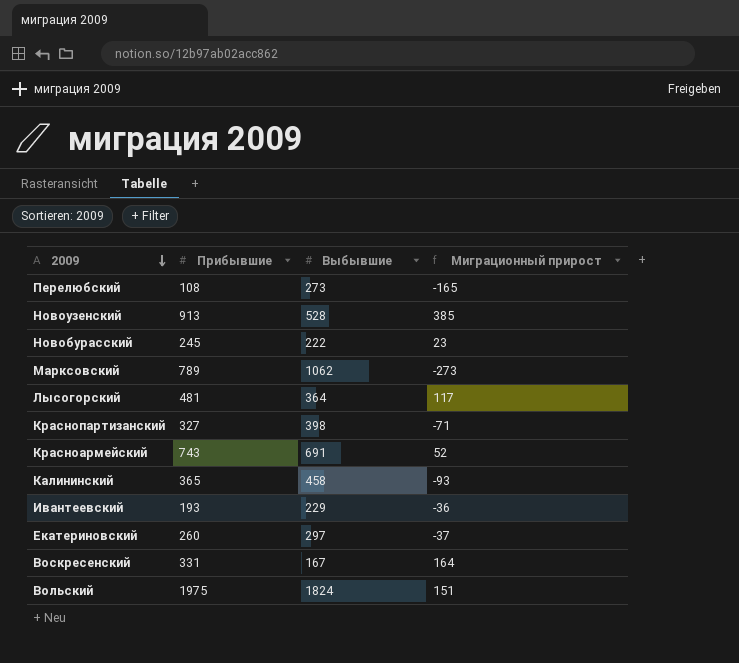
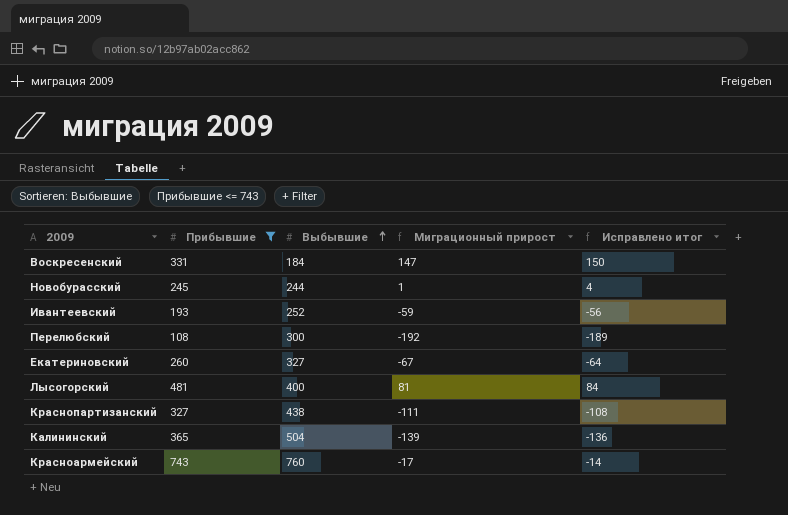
filter: none -> Прибывшие <= 743
row order: 2009 descending -> Выбывшие ascending
column Исправлено итог | formula: none -> [Миграционный прирост] + 3
Воскресенский | Выбывшие: 167 -> 184
Воскресенский | Миграционный прирост: 164 -> 147
Новобурасский | Выбывшие: 222 -> 244
Новобурасский | Миграционный прирост: 23 -> 1
Ивантеевский | Выбывшие: 229 -> 252
Ивантеевский | Миграционный прирост: -36 -> -59
Перелюбский | Выбывшие: 273 -> 300
Перелюбский | Миграционный прирост: -165 -> -192
Екатериновский | Выбывшие: 297 -> 327
Екатериновский | Миграционный прирост: -37 -> -67
Лысогорский | Выбывшие: 364 -> 400
Лысогорский | Миграционный прирост: 117 -> 81
Краснопартизанский | Выбывшие: 398 -> 438
Краснопартизанский | Миграционный прирост: -71 -> -111
Калининский | Выбывшие: 458 -> 504
Калининский | Миграционный прирост: -93 -> -139
Красноармейский | Выбывшие: 691 -> 760
Красноармейский | Миграционный прирост: 52 -> -17

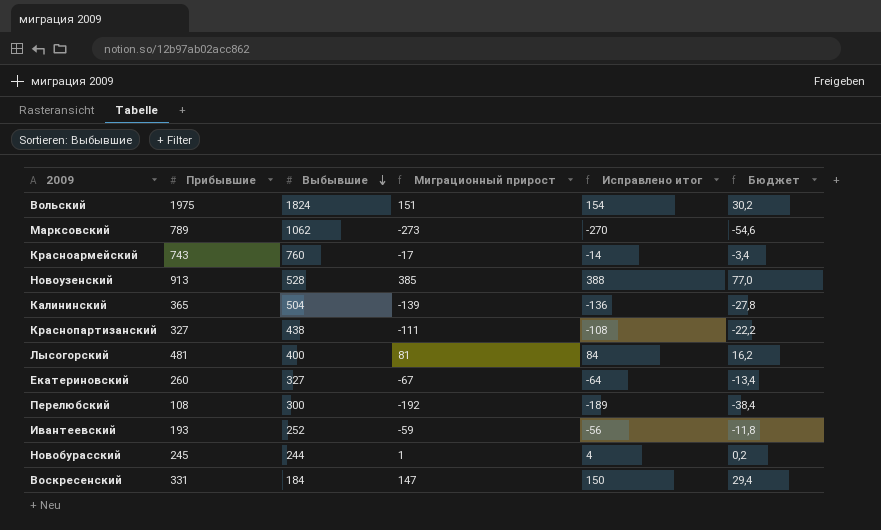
filter: Прибывшие <= 743 -> none
row order: Выбывшие ascending -> Выбывшие descending
column Бюджет | formula: none -> [Миграционный прирост] * 0,2

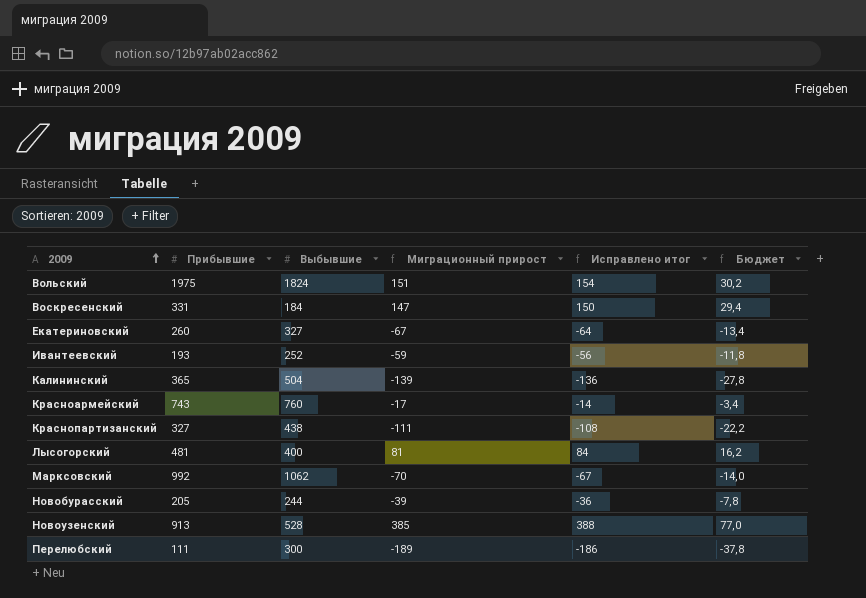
row order: Выбывшие descending -> 2009 ascending
Марксовский | Прибывшие: 789 -> 992
Марксовский | Миграционный прирост: -273 -> -70
Марксовский | Исправлено итог: -270 -> -67
Марксовский | Бюджет: -54,6 -> -14,0
Новобурасский | Прибывшие: 245 -> 205
Новобурасский | Миграционный прирост: 1 -> -39
Новобурасский | Исправлено итог: 4 -> -36
Новобурасский | Бюджет: 0,2 -> -7,8
Перелюбский | Прибывшие: 108 -> 111
Перелюбский | Миграционный прирост: -192 -> -189
Перелюбский | Исправлено итог: -189 -> -186
Перелюбский | Бюджет: -38,4 -> -37,8

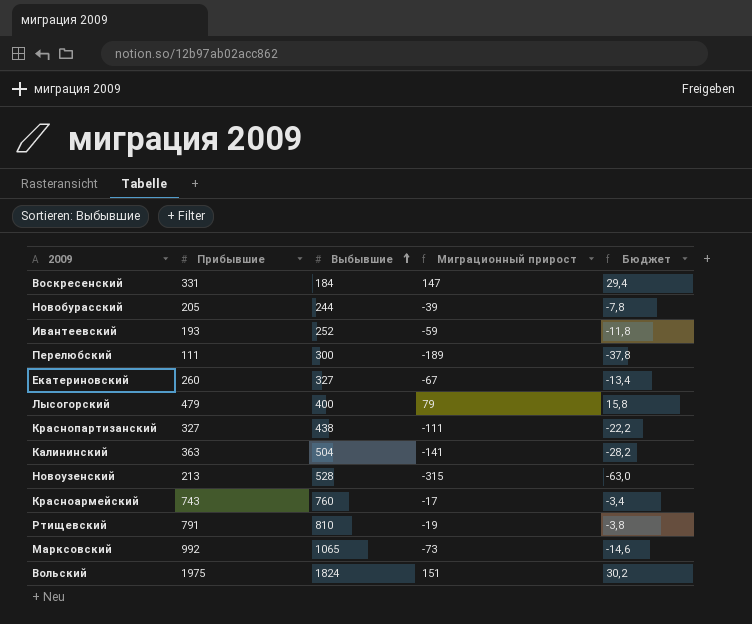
row order: 2009 ascending -> Выбывшие ascending
column Исправлено итог | formula: [Миграционный прирост] + 3 -> none
Лысогорский | Прибывшие: 481 -> 479
Лысогорский | Миграционный прирост: 81 -> 79
Лысогорский | Бюджет: 16,2 -> 15,8
Калининский | Прибывшие: 365 -> 363
Калининский | Миграционный прирост: -139 -> -141
Калининский | Бюджет: -27,8 -> -28,2
Новоузенский | Прибывшие: 913 -> 213
Новоузенский | Миграционный прирост: 385 -> -315
Новоузенский | Бюджет: 77,0 -> -63,0
row Ртищевский: none -> 791 | 810 | -19 | -3,8
Марксовский | Выбывшие: 1062 -> 1065
Марксовский | Миграционный прирост: -70 -> -73
Марксовский | Бюджет: -14,0 -> -14,6

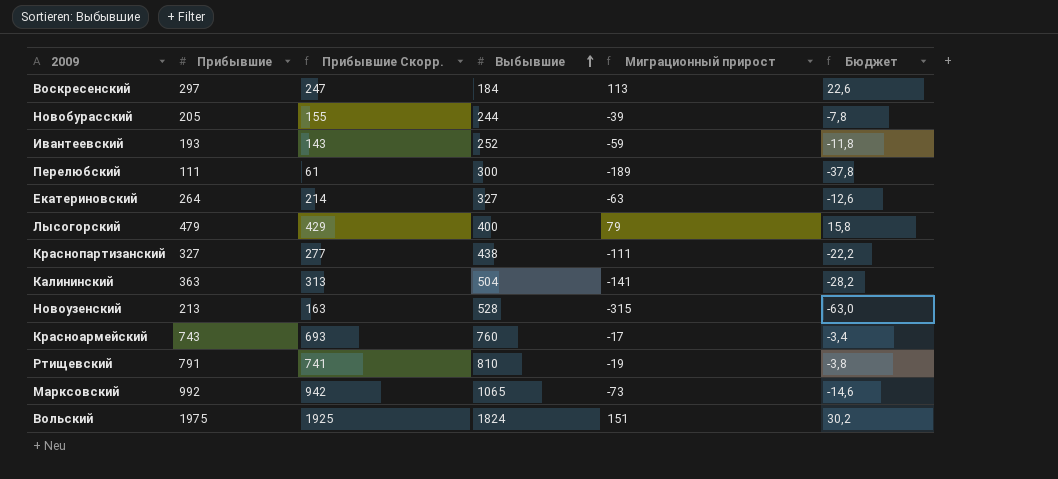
column Прибывшие Скорр. | formula: none -> [Прибывшие] - 50
Воскресенский | Прибывшие: 331 -> 297
Воскресенский | Миграционный прирост: 147 -> 113
Воскресенский | Бюджет: 29,4 -> 22,6
Екатериновский | Прибывшие: 260 -> 264
Екатериновский | Миграционный прирост: -67 -> -63
Екатериновский | Бюджет: -13,4 -> -12,6

